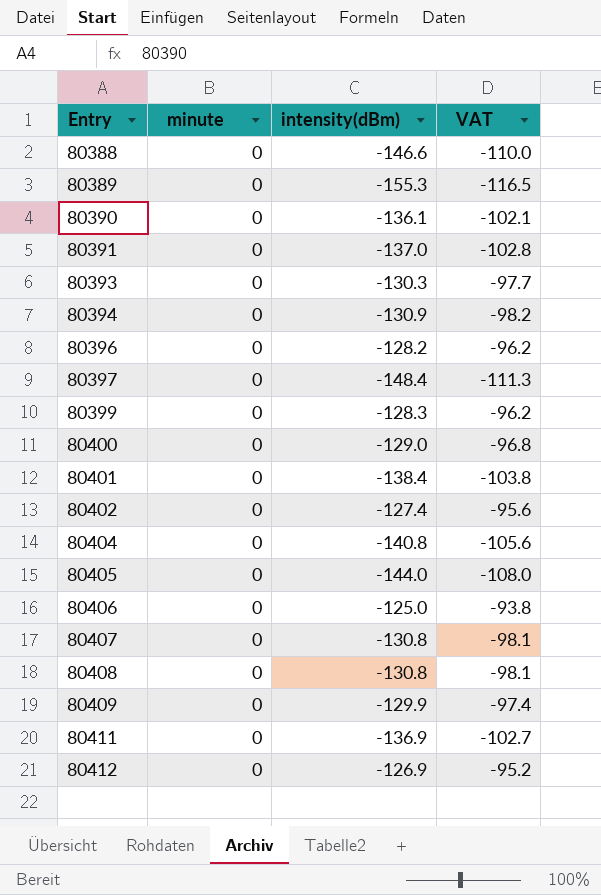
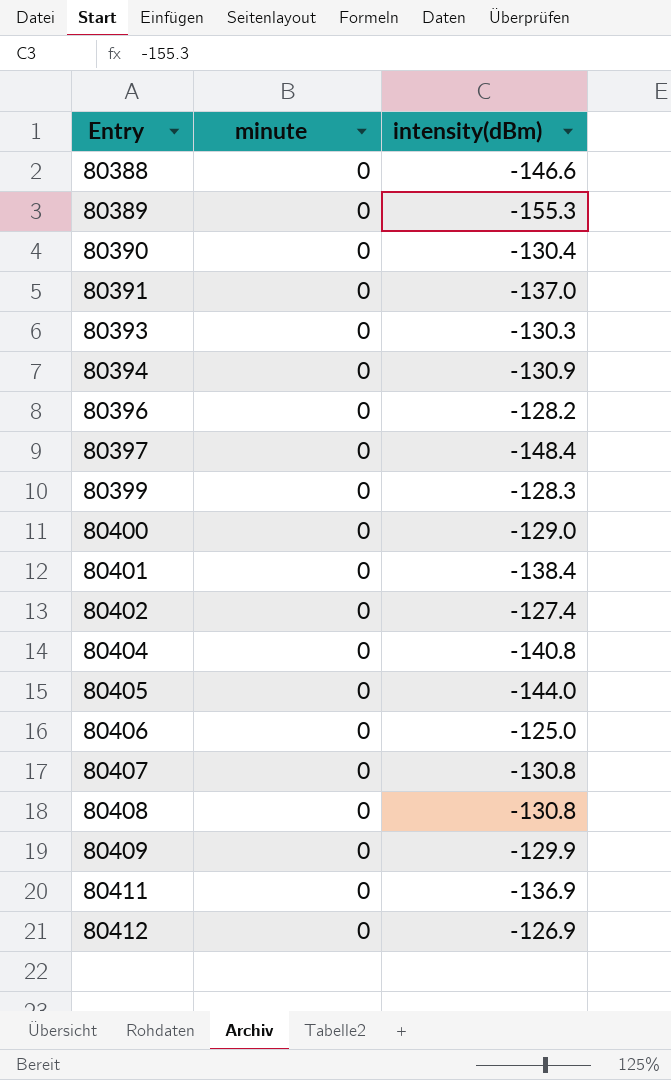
column VAT | formula: [intensity(dBm)] * 0.75 -> none
80390 | intensity(dBm): -136.1 -> -130.4

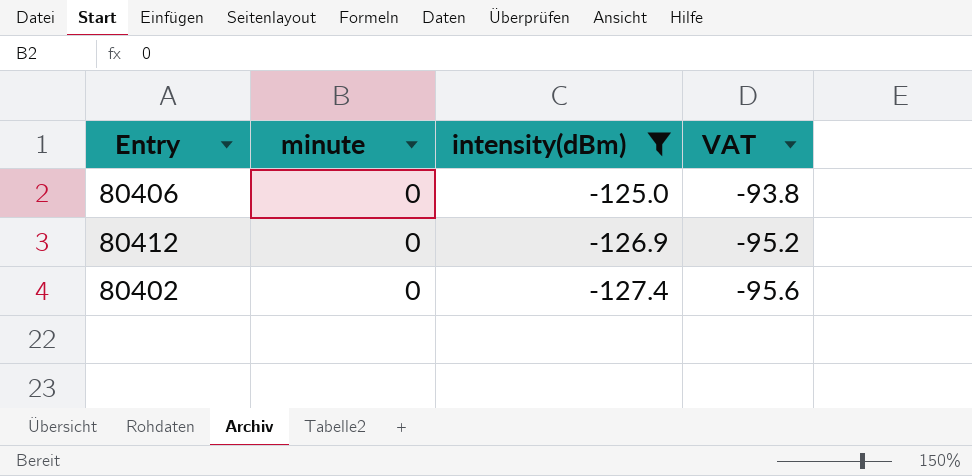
filter: none -> intensity(dBm) >= -127.4
row order: Entry ascending -> intensity(dBm) descending
column VAT | formula: none -> [intensity(dBm)] * 0.75

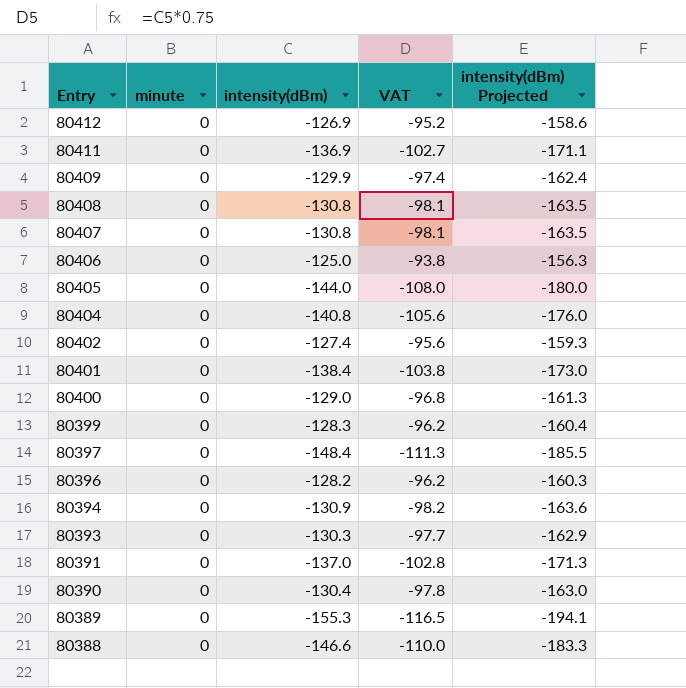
filter: intensity(dBm) >= -127.4 -> none
row order: intensity(dBm) descending -> Entry descending
column intensity(dBm) Projected | formula: none -> [intensity(dBm)] * 1.25

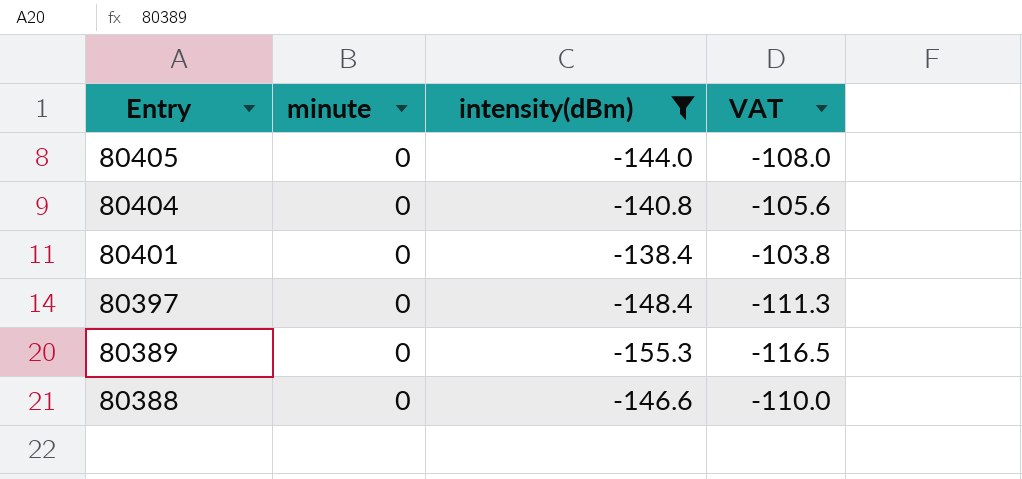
filter: none -> intensity(dBm) <= -138.4
column intensity(dBm) Projected | formula: [intensity(dBm)] * 1.25 -> none

